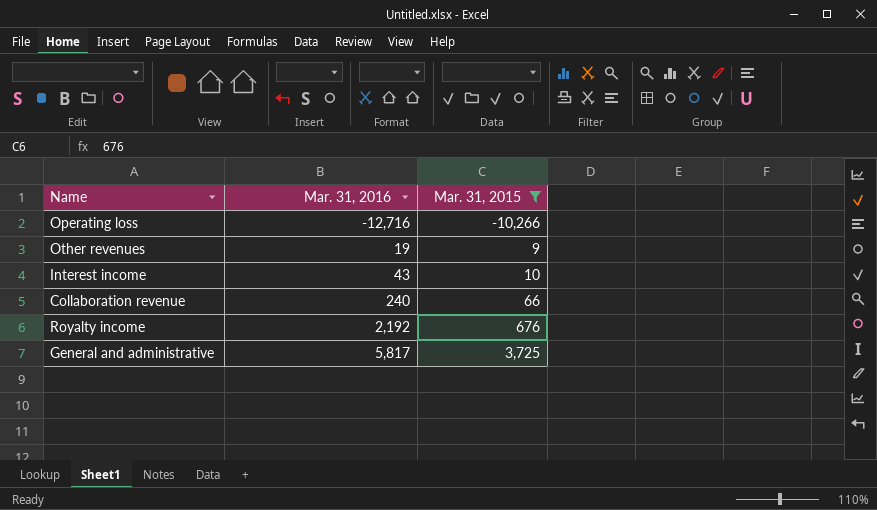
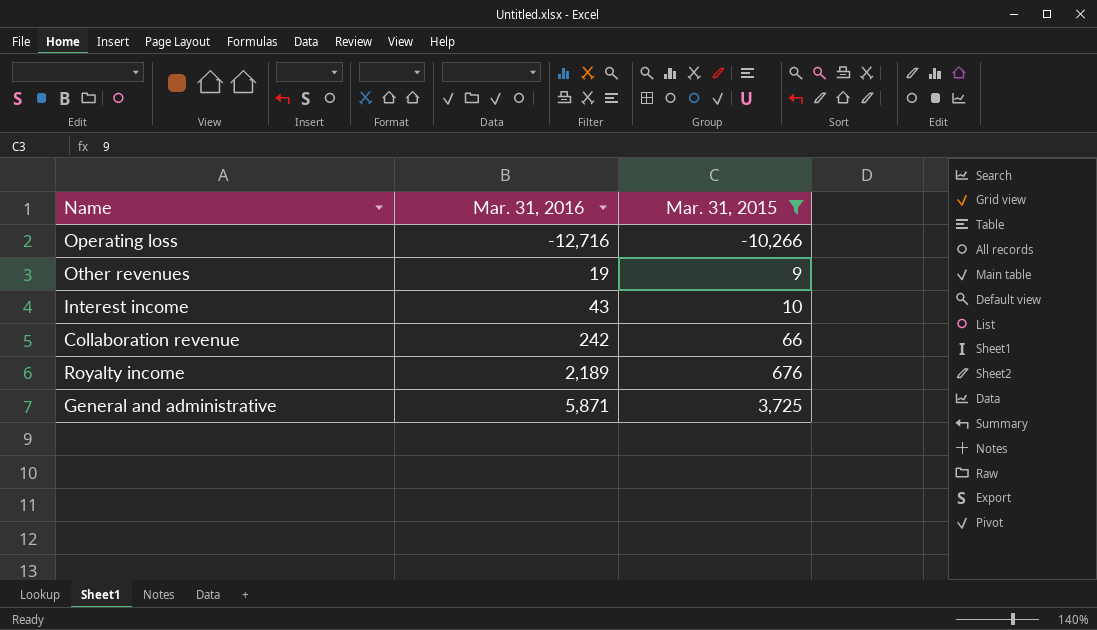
Collaboration revenue | Mar. 31, 2016: 240 -> 242
Royalty income | Mar. 31, 2016: 2,192 -> 2,189
General and administrative | Mar. 31, 2016: 5,817 -> 5,871

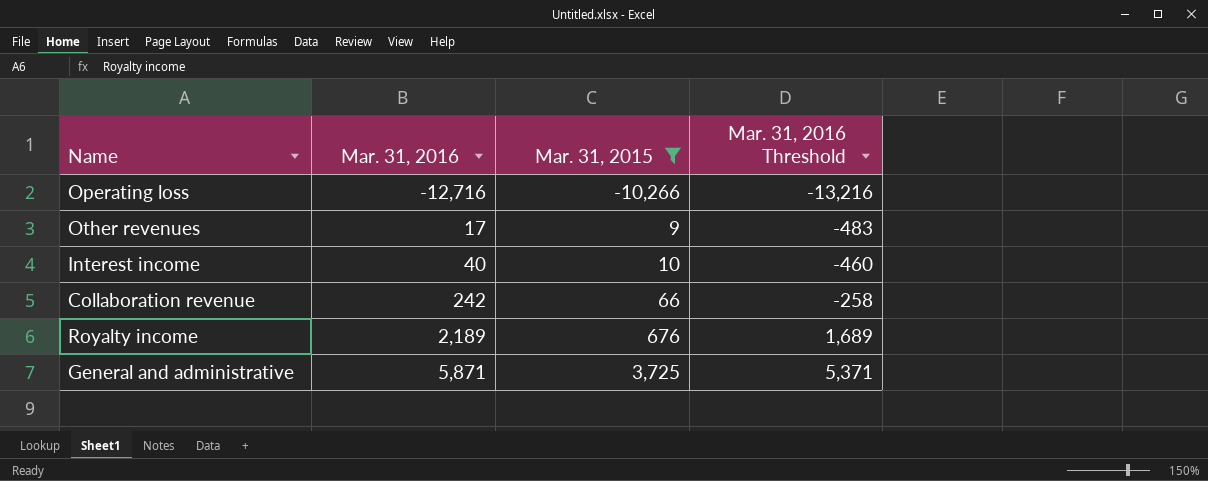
column Mar. 31, 2016 Threshold | formula: none -> [Mar. 31, 2016] - 500
Other revenues | Mar. 31, 2016: 19 -> 17
Interest income | Mar. 31, 2016: 43 -> 40

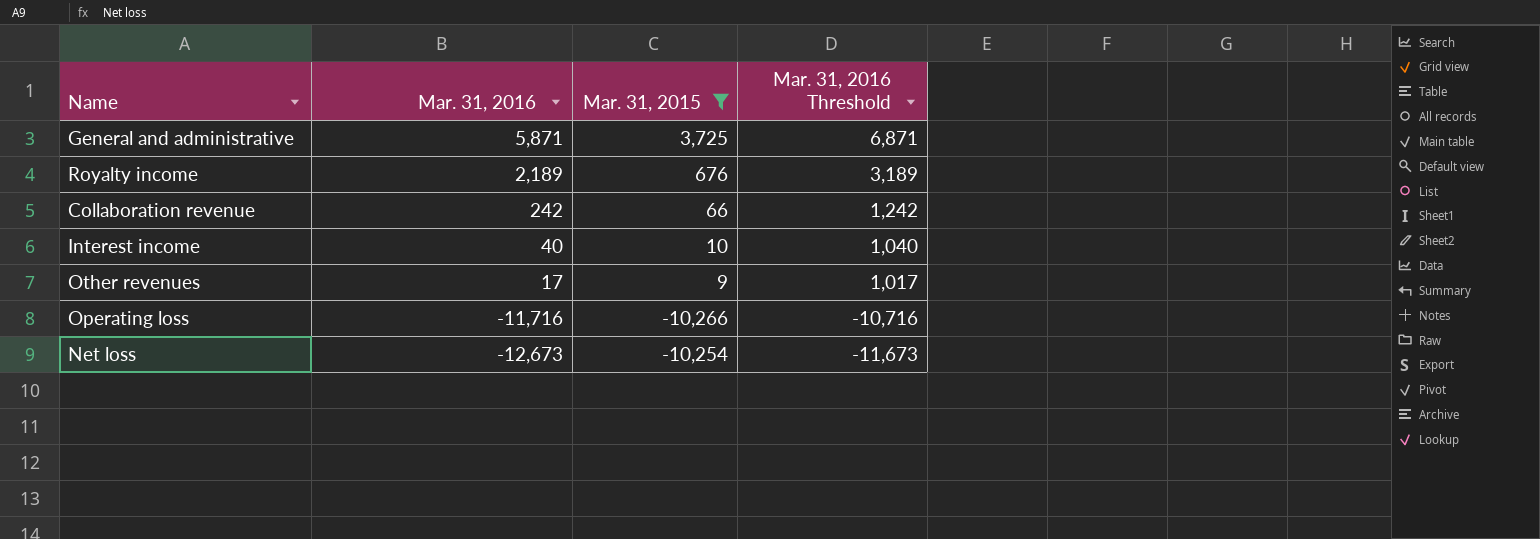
row order: Mar. 31, 2016 ascending -> Mar. 31, 2016 descending
column Mar. 31, 2016 Threshold | formula: [Mar. 31, 2016] - 500 -> [Mar. 31, 2016] + 1000
Operating loss | Mar. 31, 2016: -12,716 -> -11,716
row Net loss: none -> -12,673 | -10,254 | -11,673

